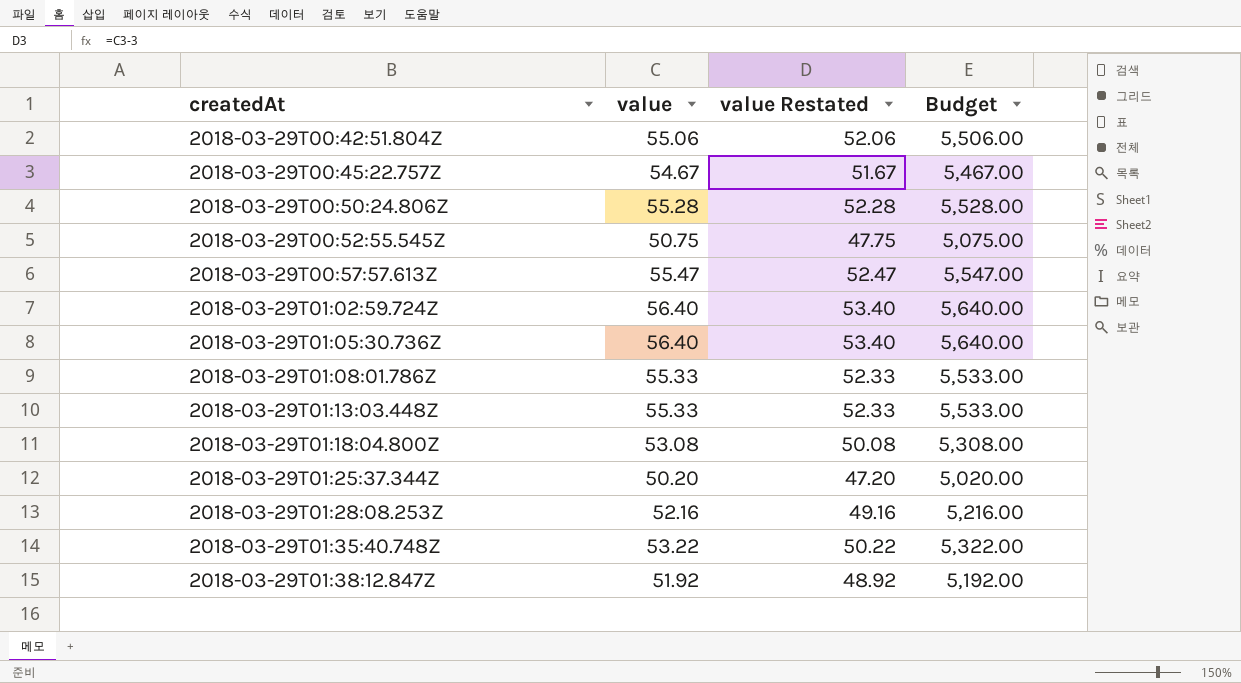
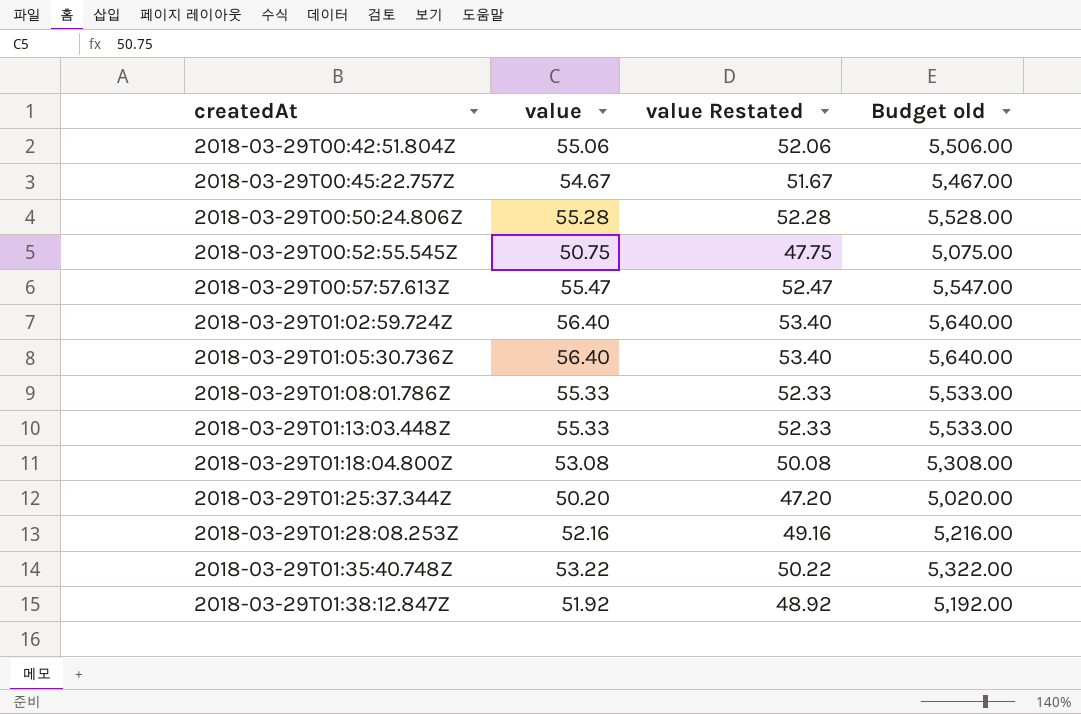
column name: Budget -> Budget old

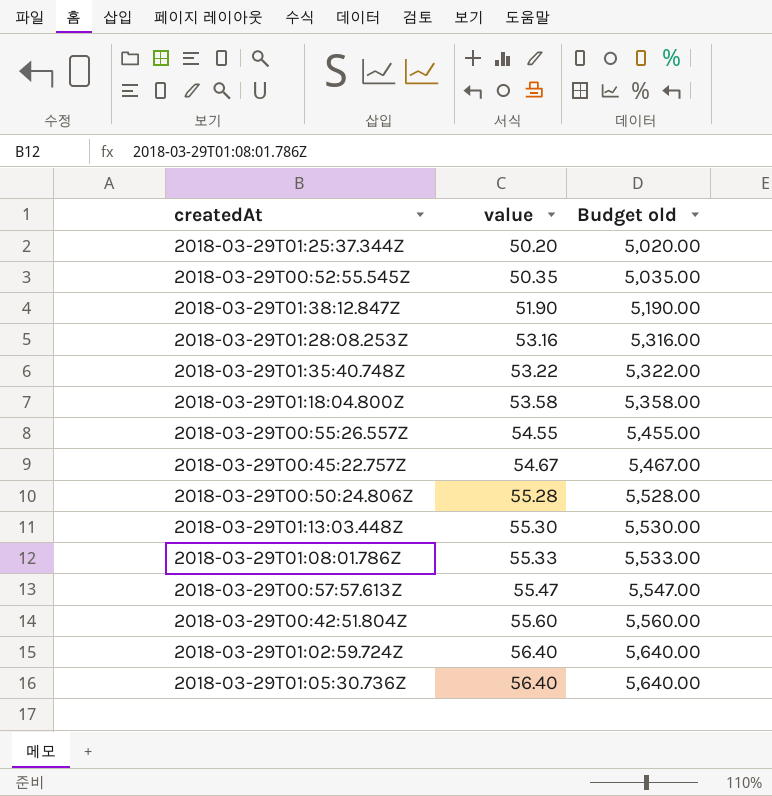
row order: createdAt ascending -> value ascending
column value Restated | formula: [value] - 3 -> none
2018-03-29T00:52:55.545Z | value: 50.75 -> 50.35
2018-03-29T00:52:55.545Z | Budget old: 5,075.00 -> 5,035.00
2018-03-29T01:38:12.847Z | value: 51.92 -> 51.90
2018-03-29T01:38:12.847Z | Budget old: 5,192.00 -> 5,190.00
2018-03-29T01:28:08.253Z | value: 52.16 -> 53.16
2018-03-29T01:28:08.253Z | Budget old: 5,216.00 -> 5,316.00
2018-03-29T01:18:04.800Z | value: 53.08 -> 53.58
2018-03-29T01:18:04.800Z | Budget old: 5,308.00 -> 5,358.00
row 2018-03-29T00:55:26.557Z: none -> 54.55 | 5,455.00
2018-03-29T01:13:03.448Z | value: 55.33 -> 55.30
2018-03-29T01:13:03.448Z | Budget old: 5,533.00 -> 5,530.00
2018-03-29T00:42:51.804Z | value: 55.06 -> 55.60
2018-03-29T00:42:51.804Z | Budget old: 5,506.00 -> 5,560.00

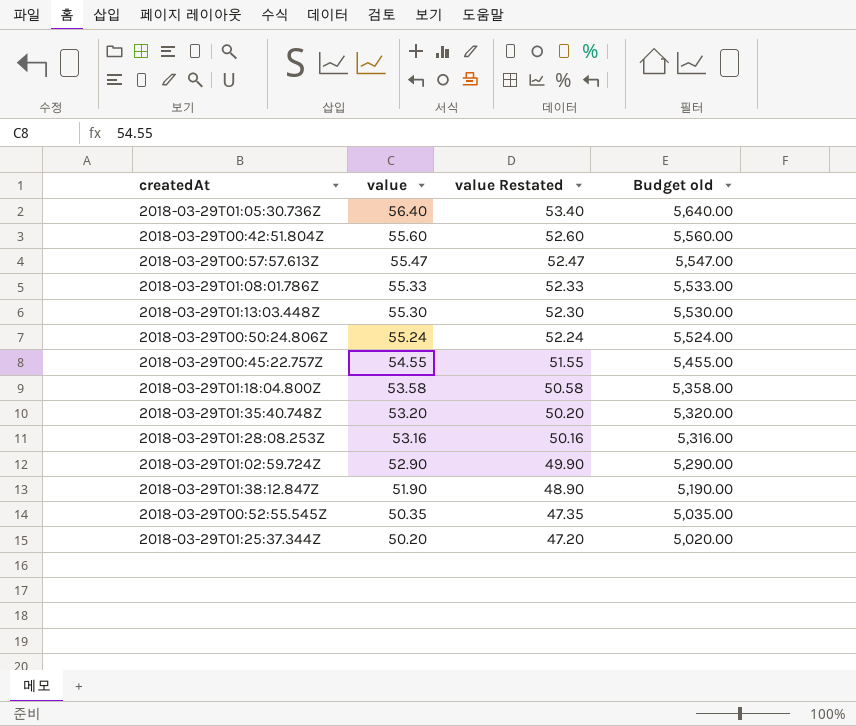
row order: value ascending -> value descending
column value Restated | formula: none -> [value] - 3
row 2018-03-29T00:55:26.557Z: 54.55 | 5,455.00 -> none
2018-03-29T00:50:24.806Z | value: 55.28 -> 55.24
2018-03-29T00:50:24.806Z | Budget old: 5,528.00 -> 5,524.00
2018-03-29T00:45:22.757Z | value: 54.67 -> 54.55
2018-03-29T00:45:22.757Z | Budget old: 5,467.00 -> 5,455.00
2018-03-29T01:35:40.748Z | value: 53.22 -> 53.20
2018-03-29T01:35:40.748Z | Budget old: 5,322.00 -> 5,320.00
2018-03-29T01:02:59.724Z | value: 56.40 -> 52.90
2018-03-29T01:02:59.724Z | Budget old: 5,640.00 -> 5,290.00

